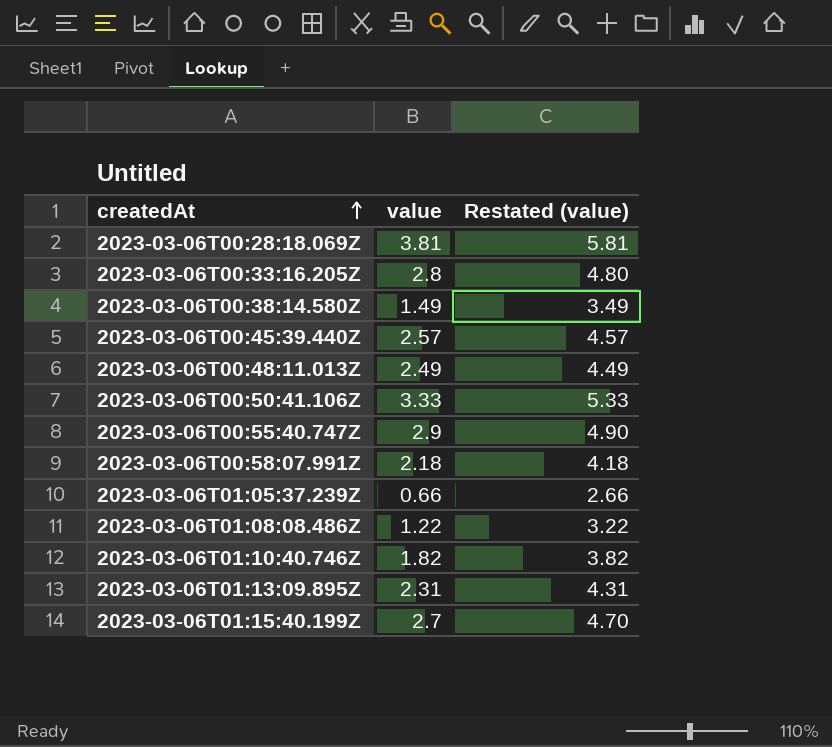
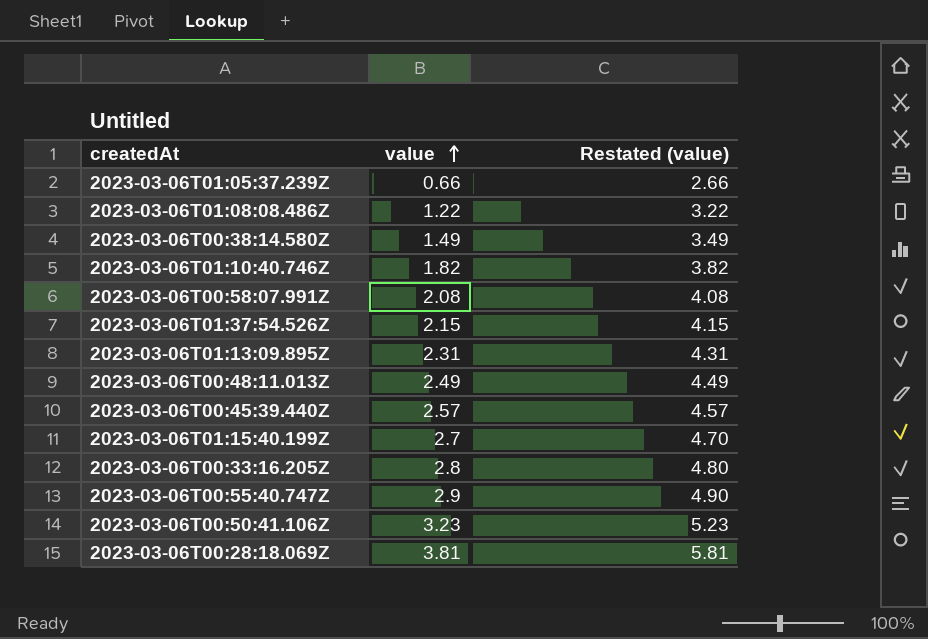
row order: createdAt ascending -> value ascending
2023-03-06T00:58:07.991Z | value: 2.18 -> 2.08
2023-03-06T00:58:07.991Z | Restated (value): 4.18 -> 4.08
row 2023-03-06T01:37:54.526Z: none -> 2.15 | 4.15
2023-03-06T00:50:41.106Z | value: 3.33 -> 3.23
2023-03-06T00:50:41.106Z | Restated (value): 5.33 -> 5.23

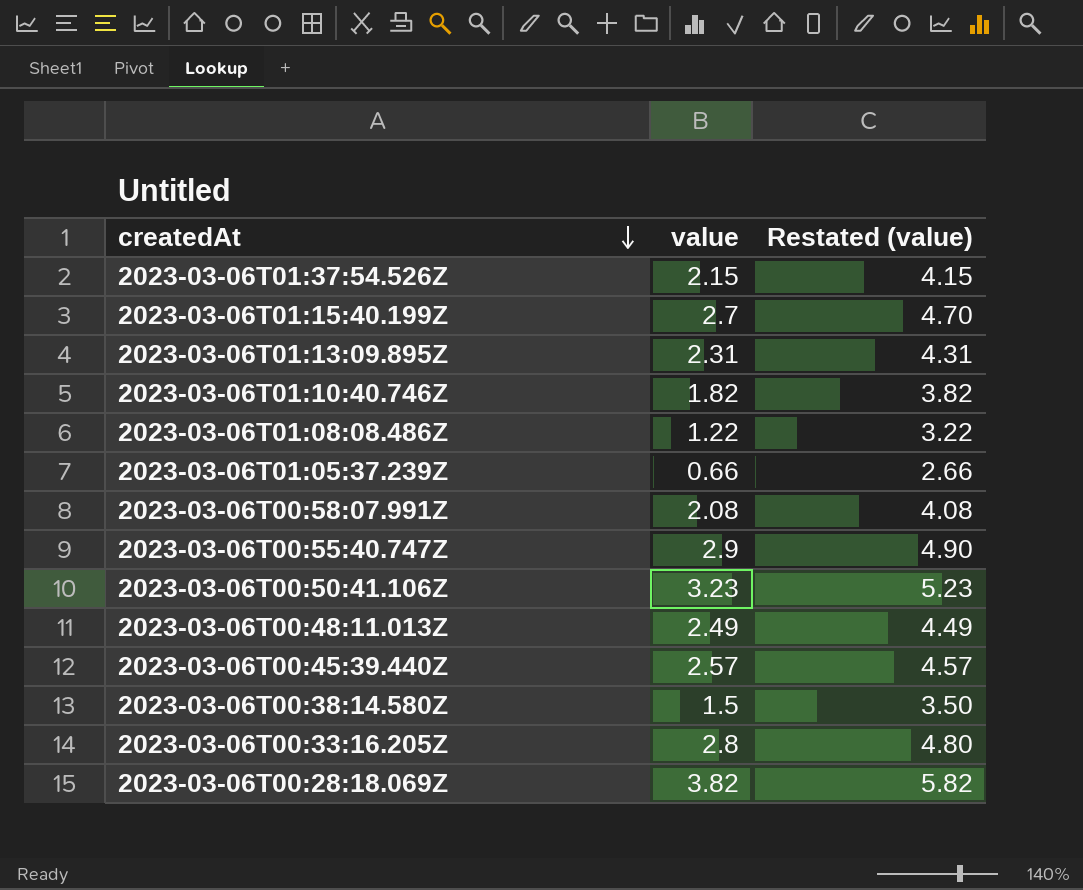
row order: value ascending -> createdAt descending
2023-03-06T00:38:14.580Z | value: 1.49 -> 1.5
2023-03-06T00:38:14.580Z | Restated (value): 3.49 -> 3.50
2023-03-06T00:28:18.069Z | value: 3.81 -> 3.82
2023-03-06T00:28:18.069Z | Restated (value): 5.81 -> 5.82

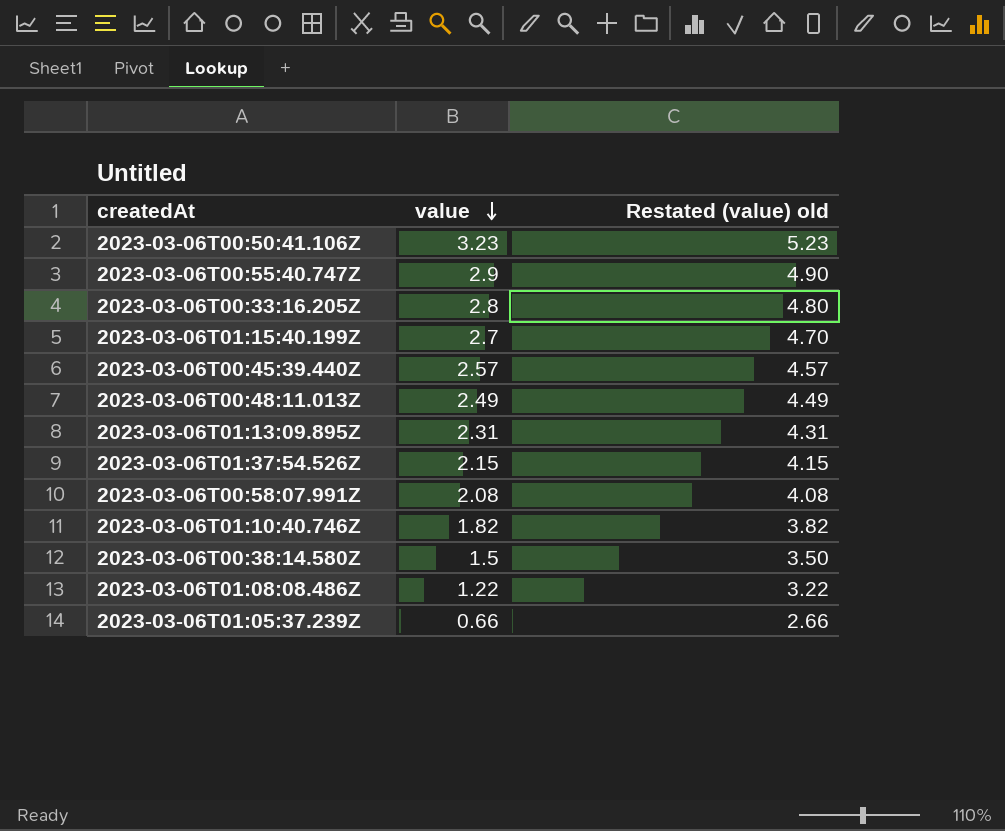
row order: createdAt descending -> value descending
column name: Restated (value) -> Restated (value) old
row 2023-03-06T00:28:18.069Z: 3.82 | 5.82 -> none

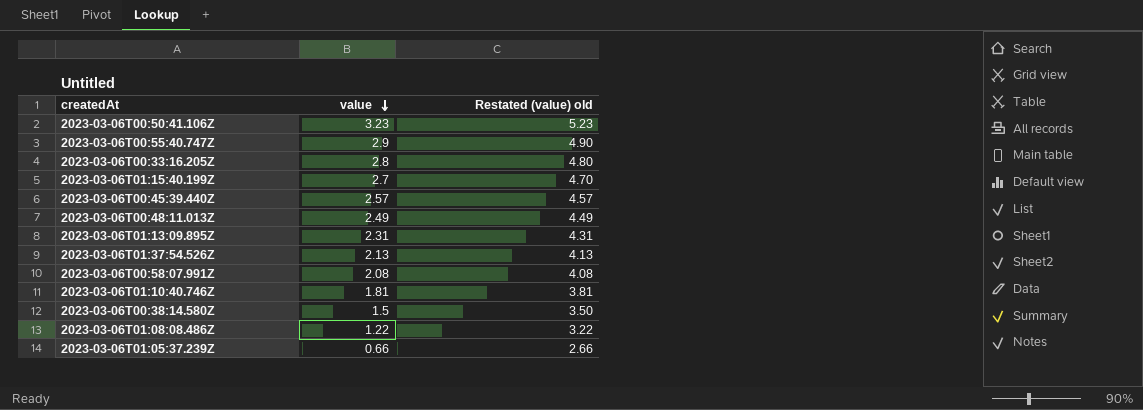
2023-03-06T01:37:54.526Z | value: 2.15 -> 2.13
2023-03-06T01:37:54.526Z | Restated (value) old: 4.15 -> 4.13
2023-03-06T01:10:40.746Z | value: 1.82 -> 1.81
2023-03-06T01:10:40.746Z | Restated (value) old: 3.82 -> 3.81

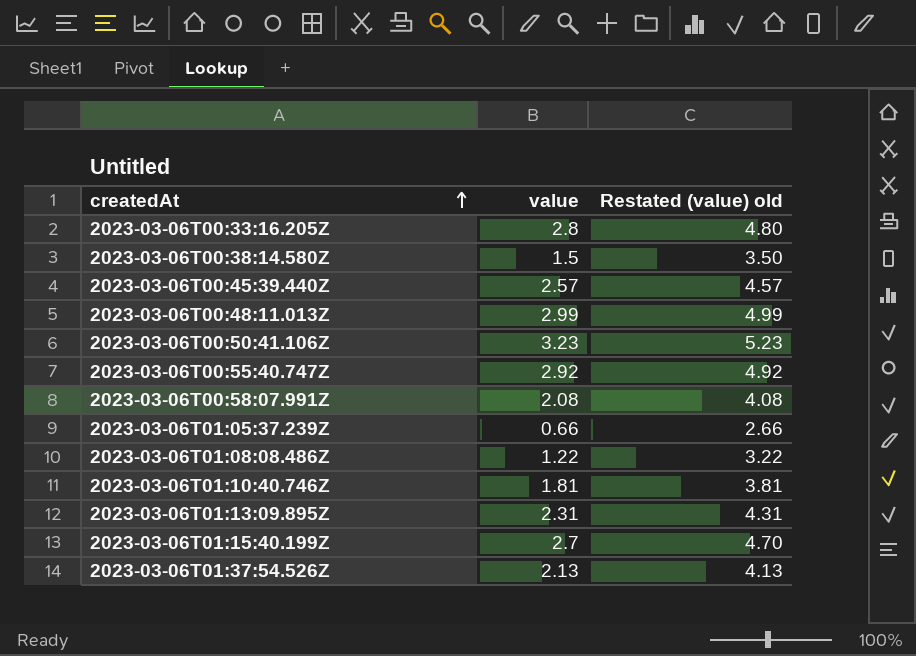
row order: value descending -> createdAt ascending
2023-03-06T00:48:11.013Z | value: 2.49 -> 2.99
2023-03-06T00:48:11.013Z | Restated (value) old: 4.49 -> 4.99
2023-03-06T00:55:40.747Z | value: 2.9 -> 2.92
2023-03-06T00:55:40.747Z | Restated (value) old: 4.90 -> 4.92

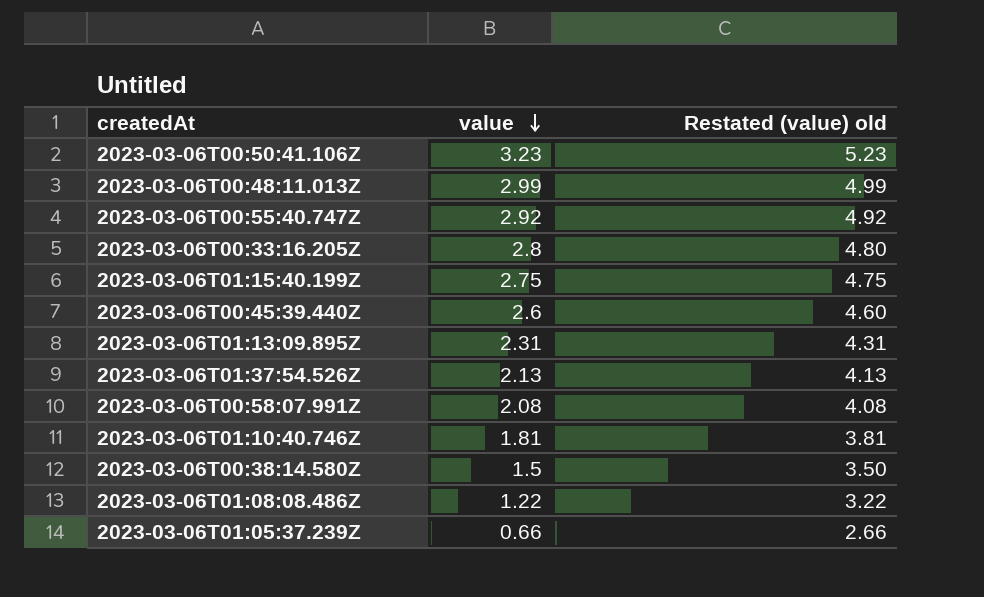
row order: createdAt ascending -> value descending
2023-03-06T01:15:40.199Z | value: 2.7 -> 2.75
2023-03-06T01:15:40.199Z | Restated (value) old: 4.70 -> 4.75
2023-03-06T00:45:39.440Z | value: 2.57 -> 2.6
2023-03-06T00:45:39.440Z | Restated (value) old: 4.57 -> 4.60

